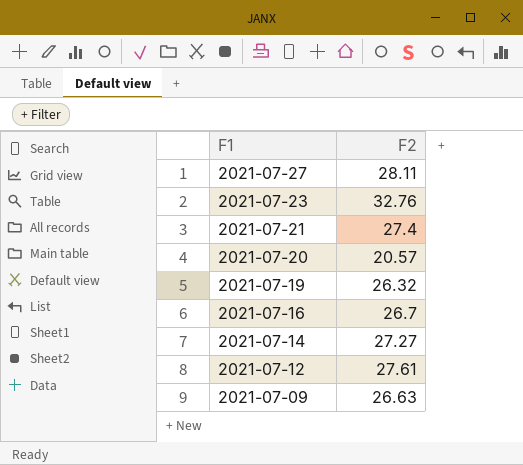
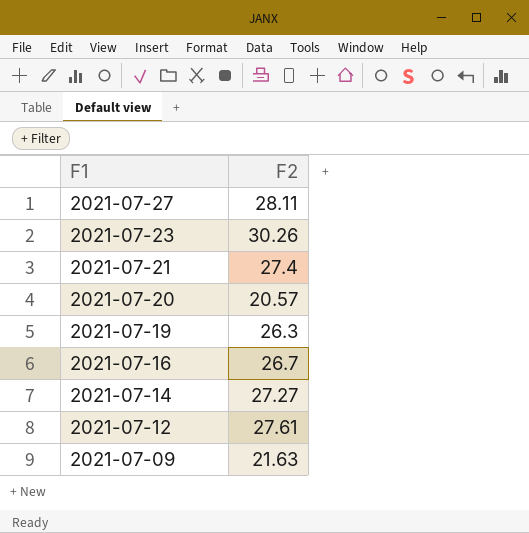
2021-07-23 | F2: 32.76 -> 30.26
2021-07-19 | F2: 26.32 -> 26.3
2021-07-09 | F2: 26.63 -> 21.63

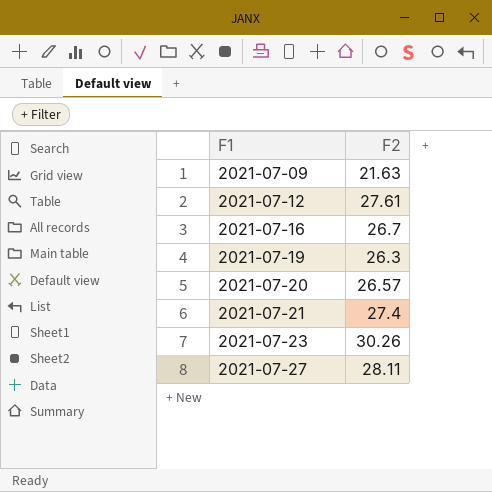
row order: F1 descending -> F1 ascending
row 2021-07-14: 27.27 -> none
2021-07-20 | F2: 20.57 -> 26.57

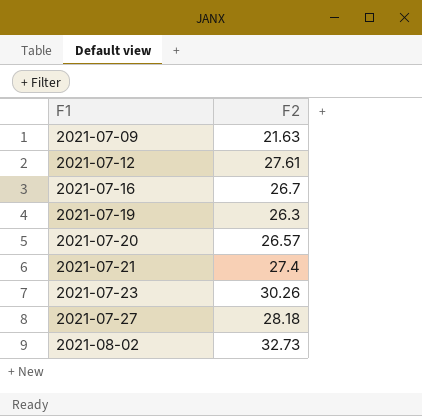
2021-07-27 | F2: 28.11 -> 28.18
row 2021-08-02: none -> 32.73

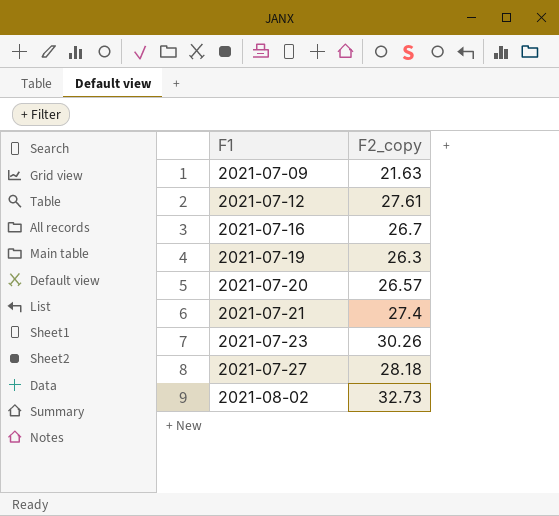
column name: F2 -> F2_copy

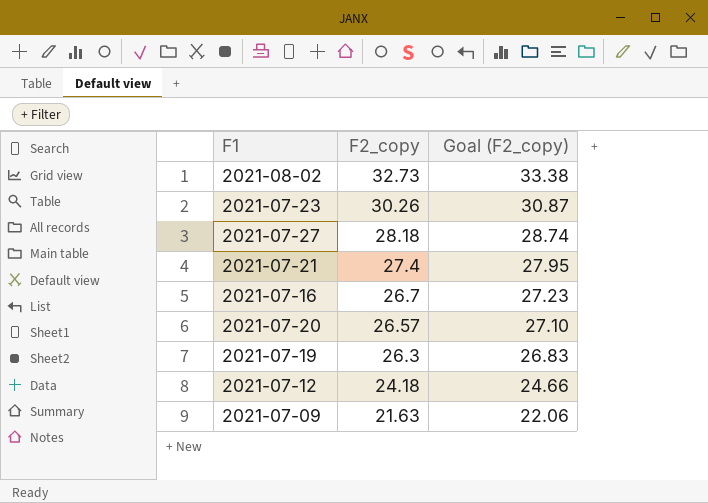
row order: F1 ascending -> F2_copy descending
column Goal (F2_copy) | formula: none -> [F2_copy] * 1.02
2021-07-12 | F2_copy: 27.61 -> 24.18

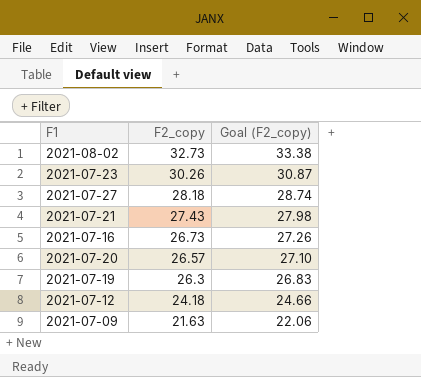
2021-07-21 | F2_copy: 27.4 -> 27.43
2021-07-21 | Goal (F2_copy): 27.95 -> 27.98
2021-07-16 | F2_copy: 26.7 -> 26.73
2021-07-16 | Goal (F2_copy): 27.23 -> 27.26

